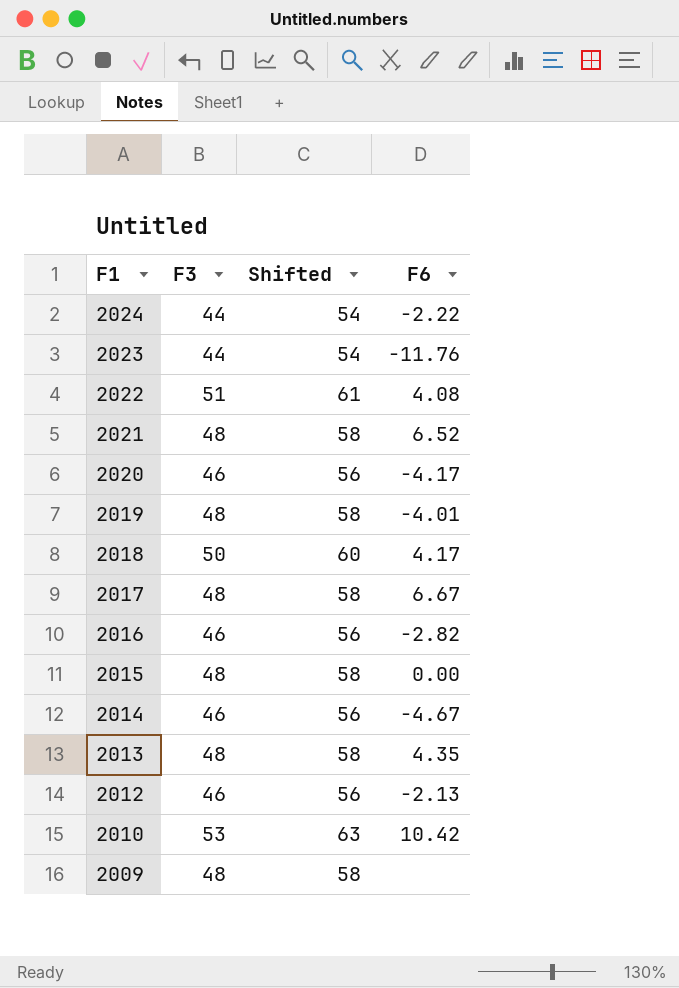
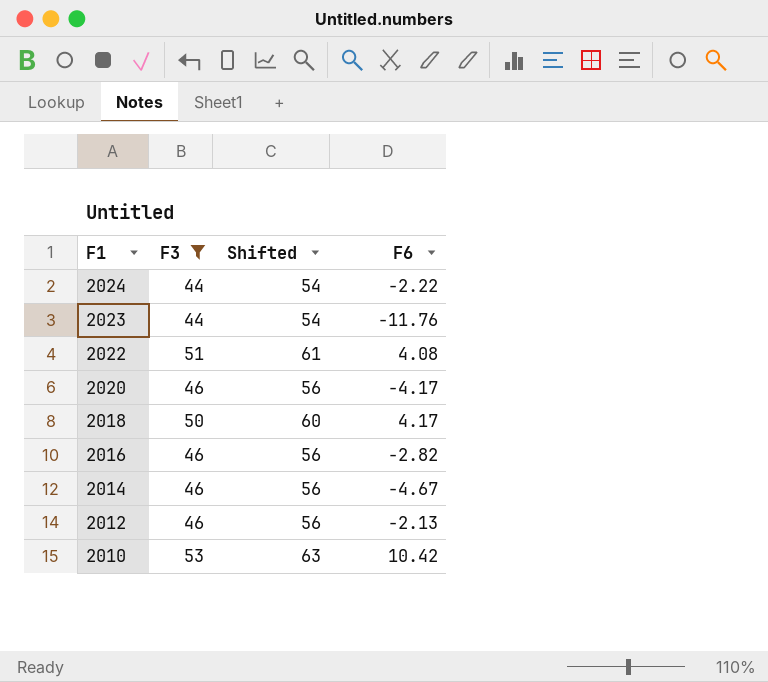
filter: none -> F3 != 48

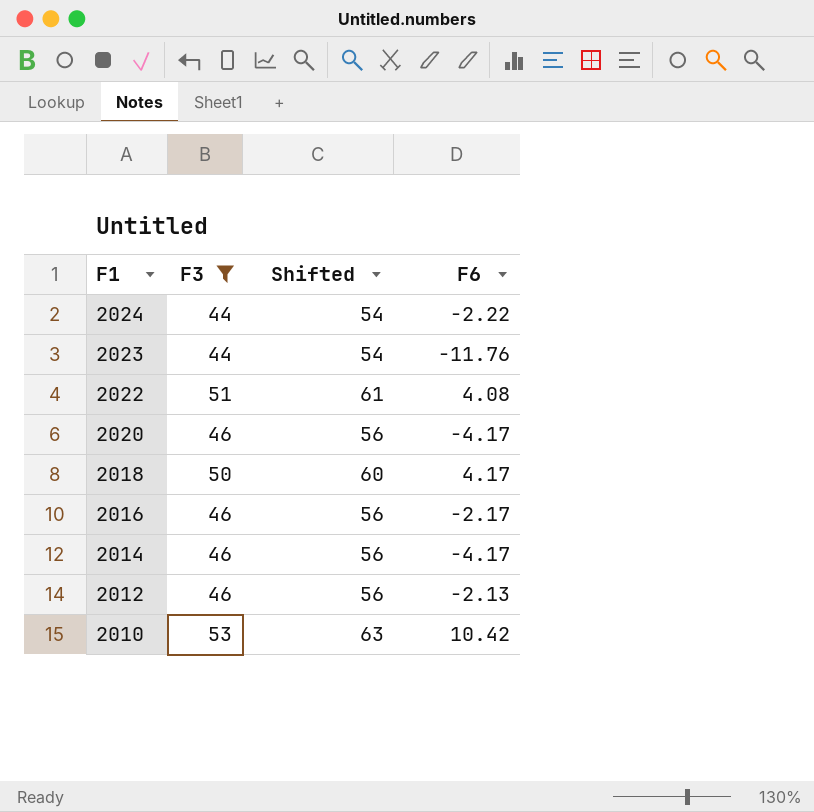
2016 | F6: -2.82 -> -2.17
2014 | F6: -4.67 -> -4.17

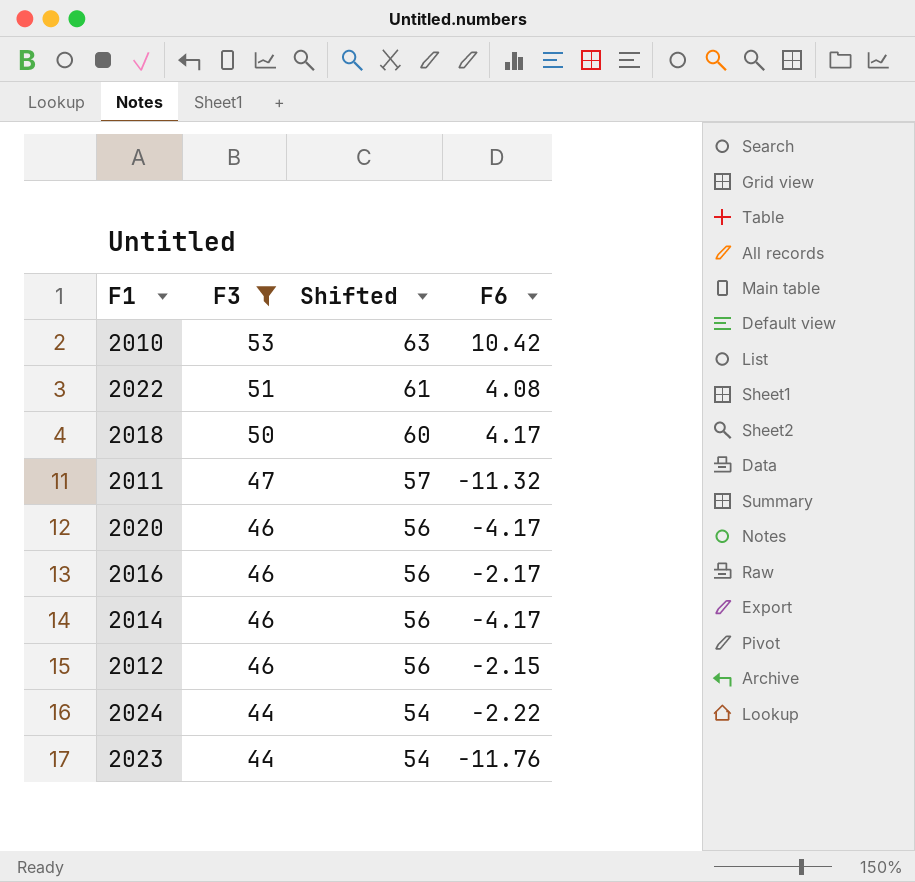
row order: F1 descending -> F3 descending
row 2011: none -> 47 | 57 | -11.32
2012 | F6: -2.13 -> -2.15

